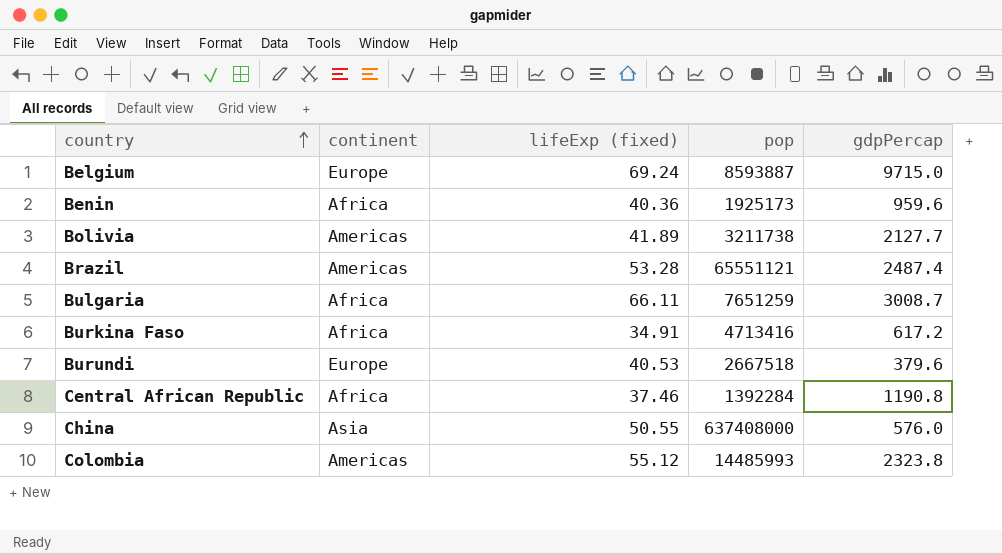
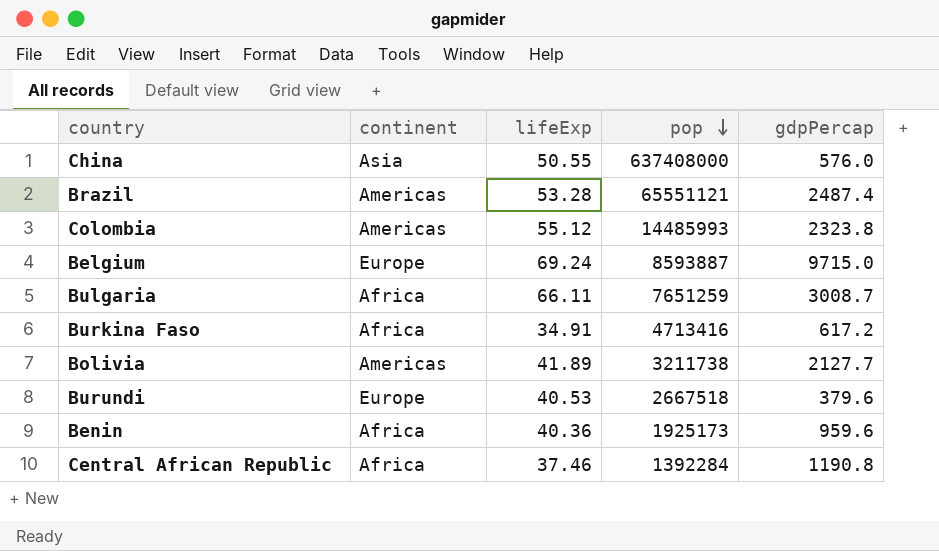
row order: country ascending -> pop descending
column name: lifeExp (fixed) -> lifeExp

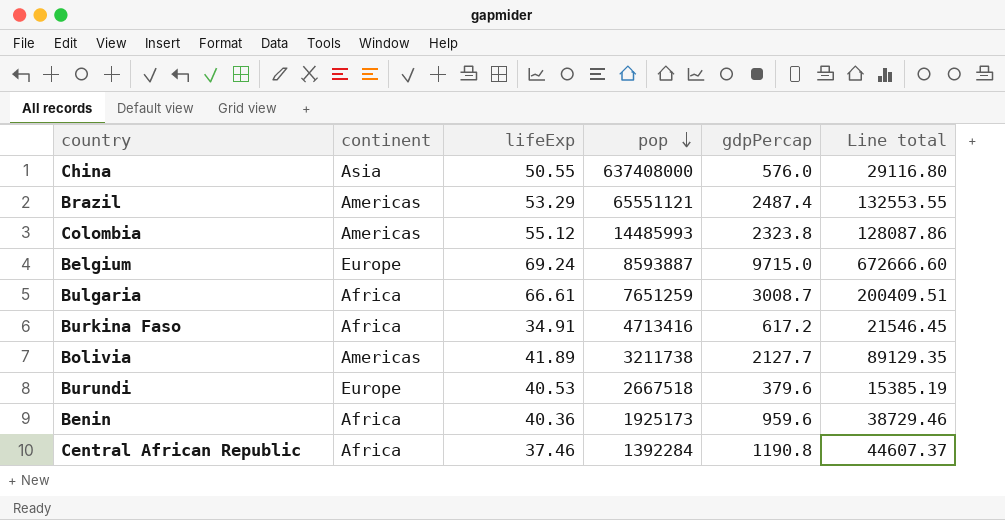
column Line total | formula: none -> [lifeExp] * [gdpPercap]
Brazil | lifeExp: 53.28 -> 53.29
Bulgaria | lifeExp: 66.11 -> 66.61

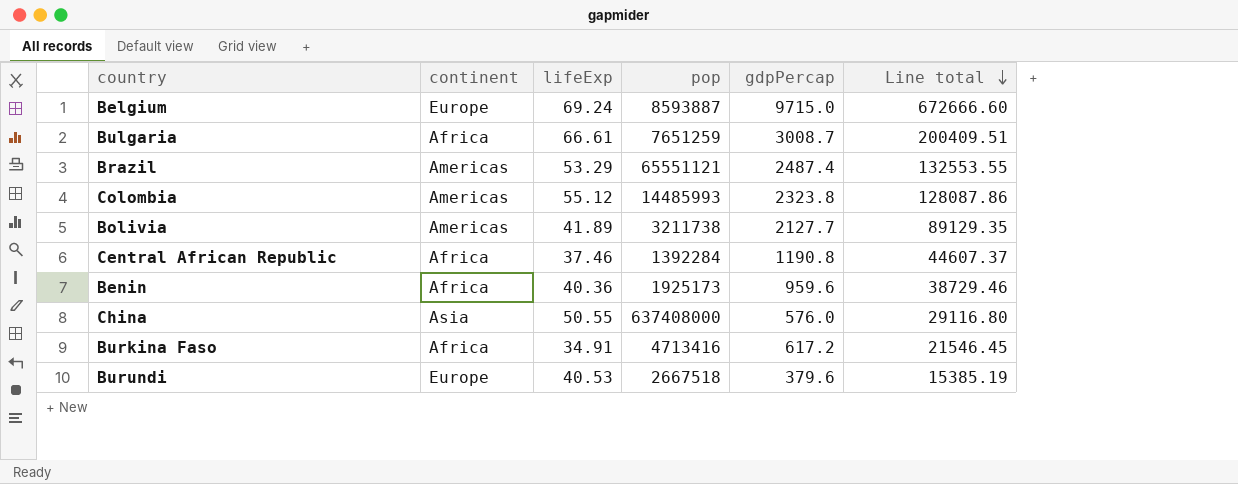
row order: pop descending -> Line total descending

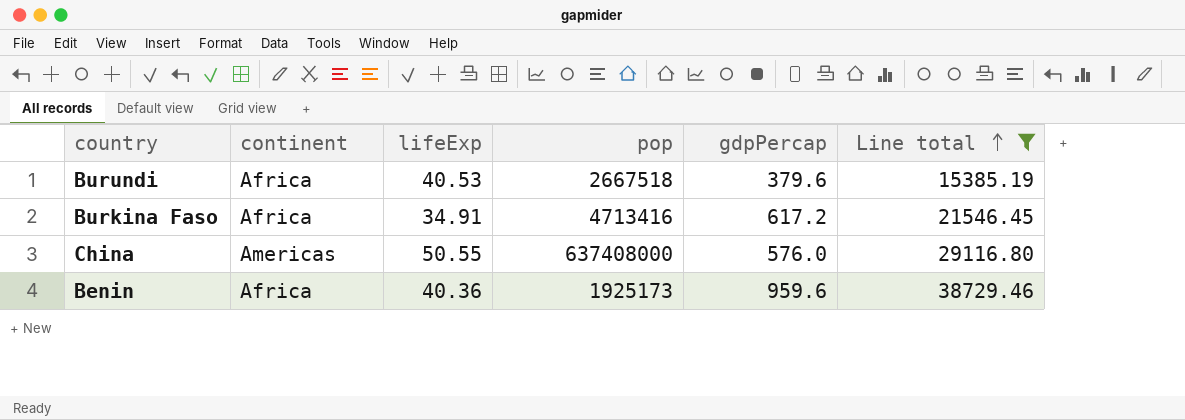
filter: none -> Line total <= 38729.46
row order: Line total descending -> Line total ascending
Burundi | continent: Europe -> Africa
China | continent: Asia -> Americas

